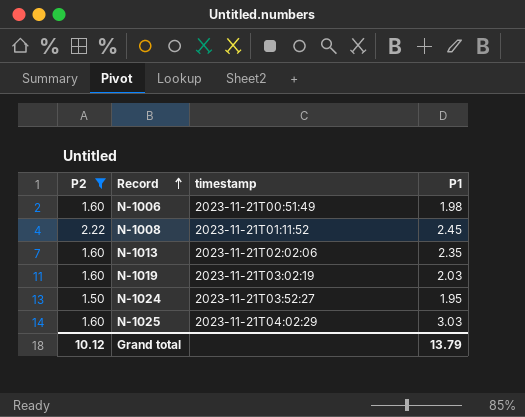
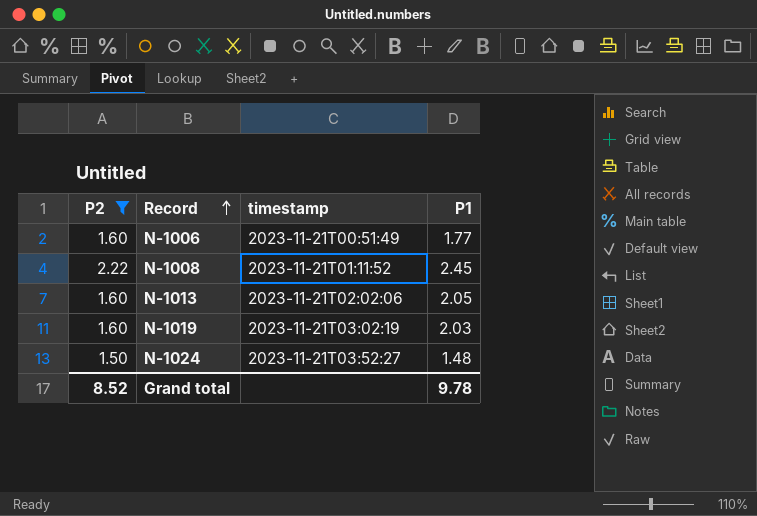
row N-1025: 1.60 | 2023-11-21T04:02:29 | 3.03 -> none
N-1006 | P1: 1.98 -> 1.77
N-1013 | P1: 2.35 -> 2.05
N-1024 | P1: 1.95 -> 1.48
Grand total | P2: 10.12 -> 8.52
Grand total | P1: 13.79 -> 9.78

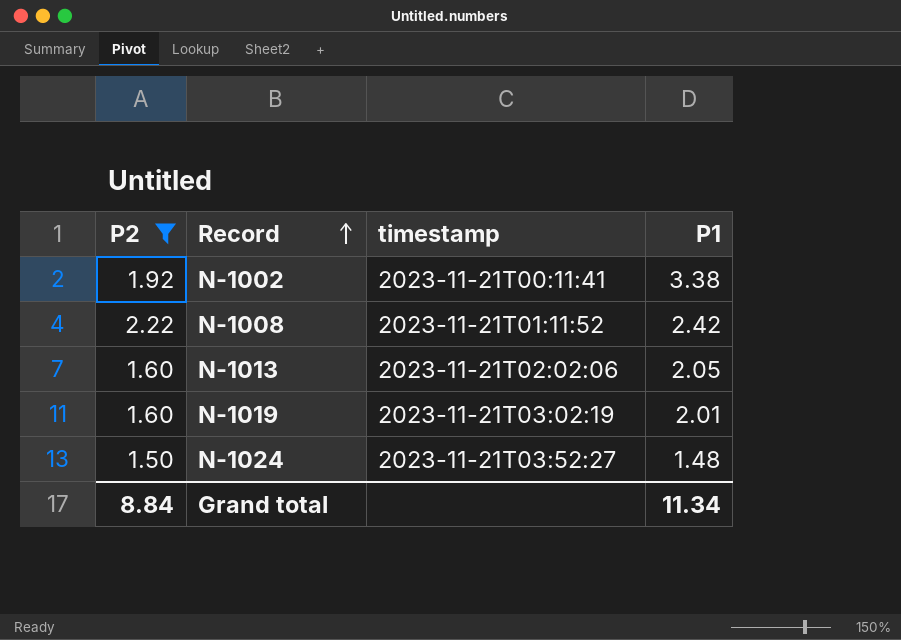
row N-1006: 1.60 | 2023-11-21T00:51:49 | 1.77 -> none
row N-1002: none -> 1.92 | 2023-11-21T00:11:41 | 3.38
N-1008 | P1: 2.45 -> 2.42
N-1019 | P1: 2.03 -> 2.01
Grand total | P2: 8.52 -> 8.84
Grand total | P1: 9.78 -> 11.34

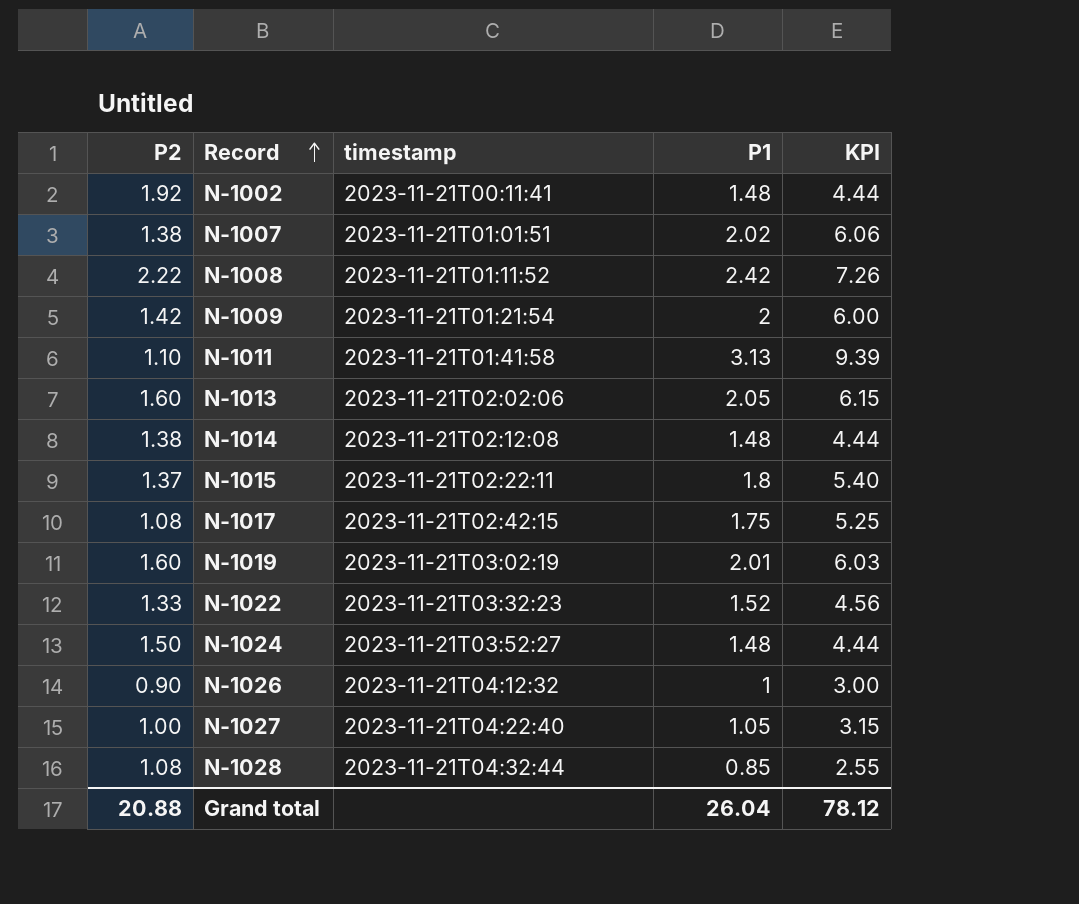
filter: P2 >= 1.50 -> none
column KPI | formula: none -> [P1] * 3
N-1002 | P1: 3.38 -> 1.48
Grand total | P2: 8.84 -> 20.88
Grand total | P1: 11.34 -> 26.04

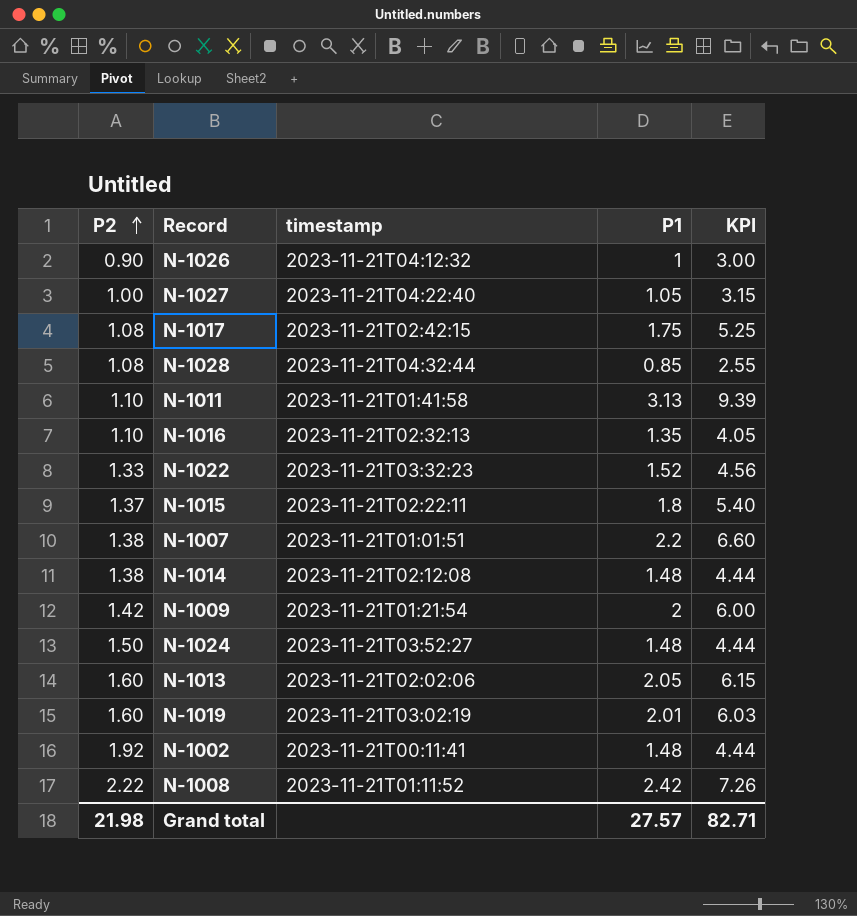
row order: Record ascending -> P2 ascending
row N-1016: none -> 1.10 | 2023-11-21T02:32:13 | 1.35 | 4.05
N-1007 | P1: 2.02 -> 2.2
N-1007 | KPI: 6.06 -> 6.60
Grand total | P2: 20.88 -> 21.98
Grand total | P1: 26.04 -> 27.57
Grand total | KPI: 78.12 -> 82.71

